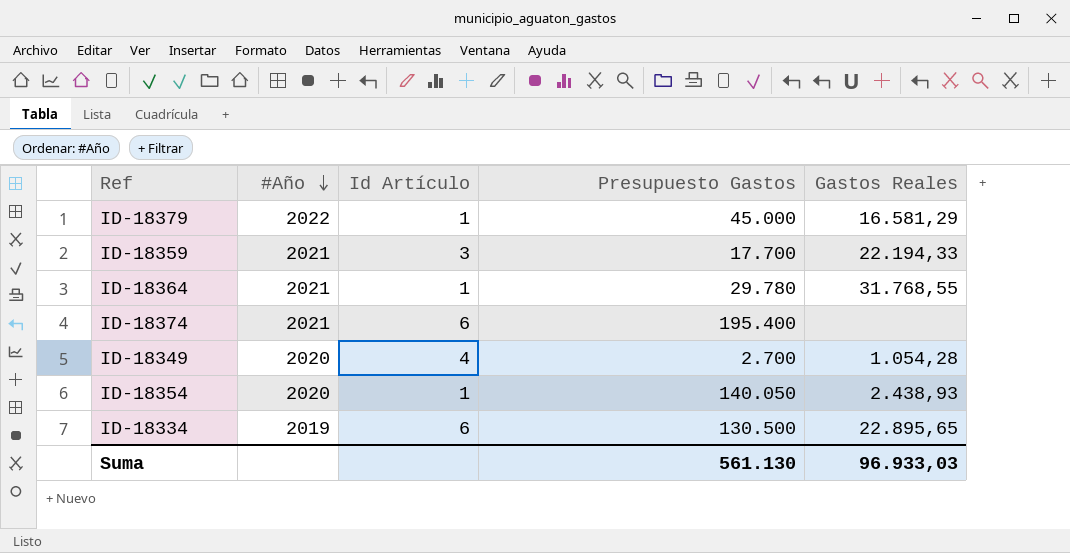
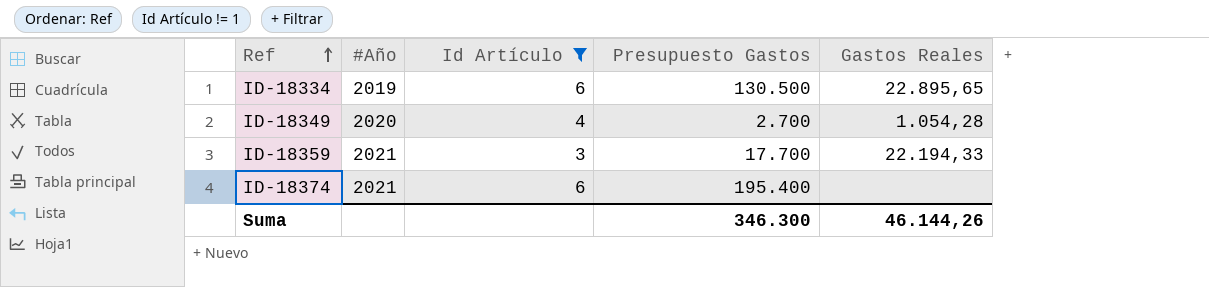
filter: none -> Id Artículo != 1
row order: #Año descending -> Ref ascending
Suma | Presupuesto Gastos: 561.130 -> 346.300
Suma | Gastos Reales: 96.933,03 -> 46.144,26

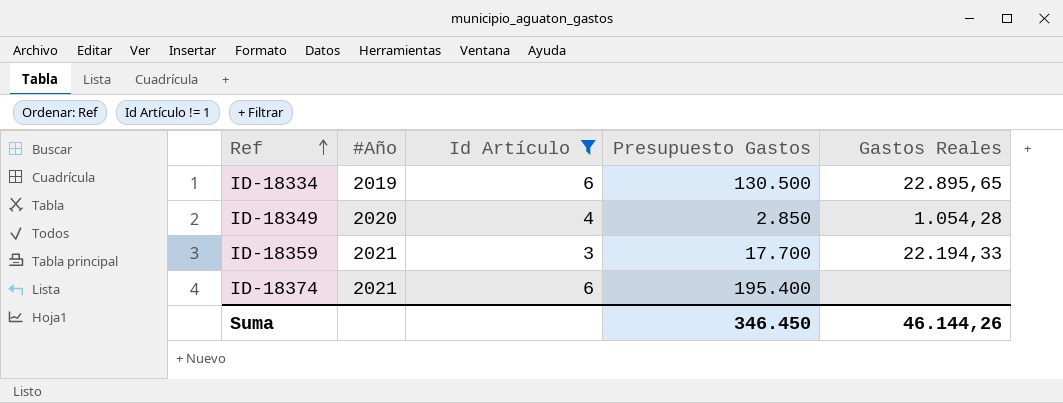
ID-18349 | Presupuesto Gastos: 2.700 -> 2.850
Suma | Presupuesto Gastos: 346.300 -> 346.450

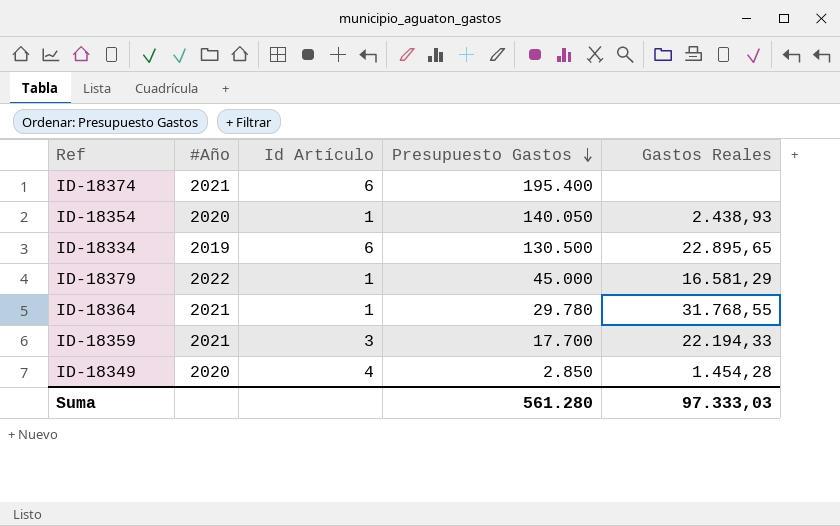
filter: Id Artículo != 1 -> none
row order: Ref ascending -> Presupuesto Gastos descending
ID-18349 | Gastos Reales: 1.054,28 -> 1.454,28
Suma | Presupuesto Gastos: 346.450 -> 561.280
Suma | Gastos Reales: 46.144,26 -> 97.333,03

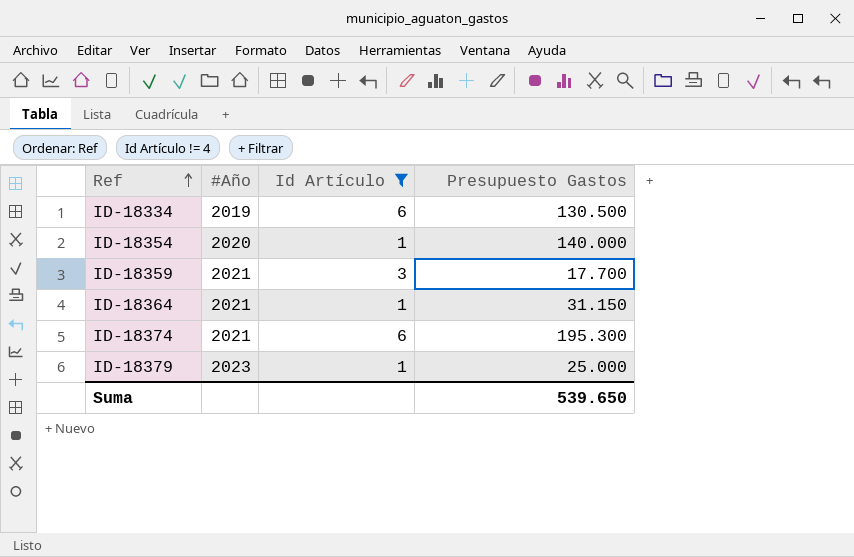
filter: none -> Id Artículo != 4
row order: Presupuesto Gastos descending -> Ref ascending
column Gastos Reales | position: 5 -> none
ID-18354 | Presupuesto Gastos: 140.050 -> 140.000
ID-18364 | Presupuesto Gastos: 29.780 -> 31.150
ID-18374 | Presupuesto Gastos: 195.400 -> 195.300
ID-18379 | #Año: 2022 -> 2023
ID-18379 | Presupuesto Gastos: 45.000 -> 25.000
Suma | Presupuesto Gastos: 561.280 -> 539.650

